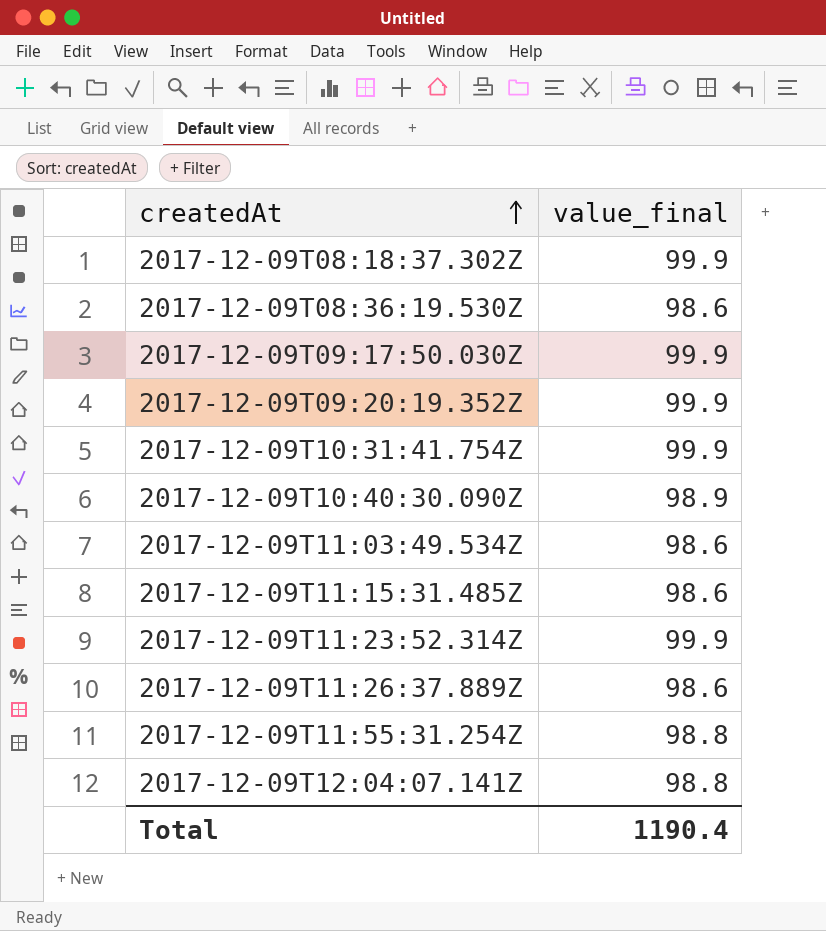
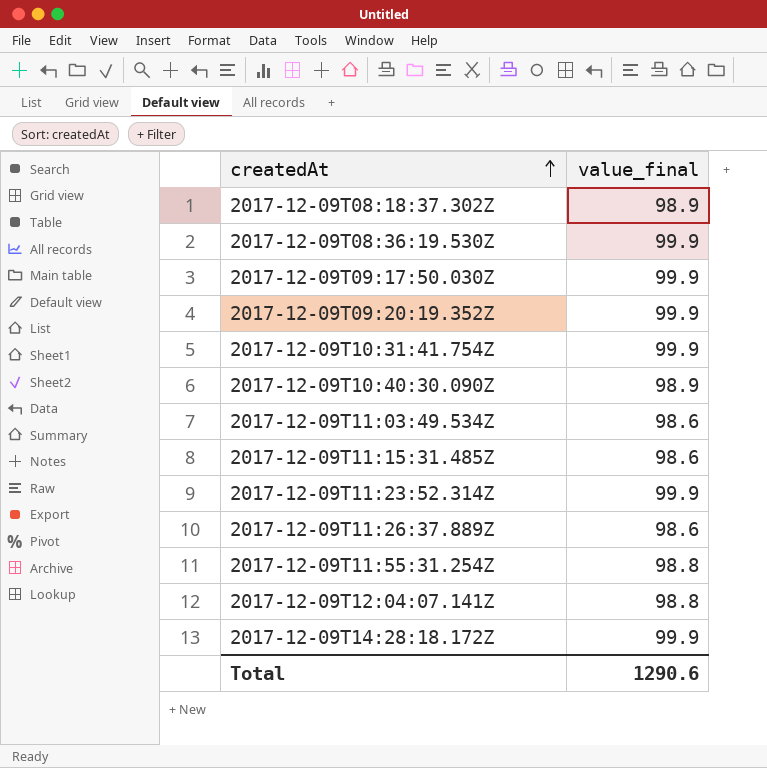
2017-12-09T08:18:37.302Z | value_final: 99.9 -> 98.9
2017-12-09T08:36:19.530Z | value_final: 98.6 -> 99.9
row 2017-12-09T14:28:18.172Z: none -> 99.9
Total | value_final: 1190.4 -> 1290.6

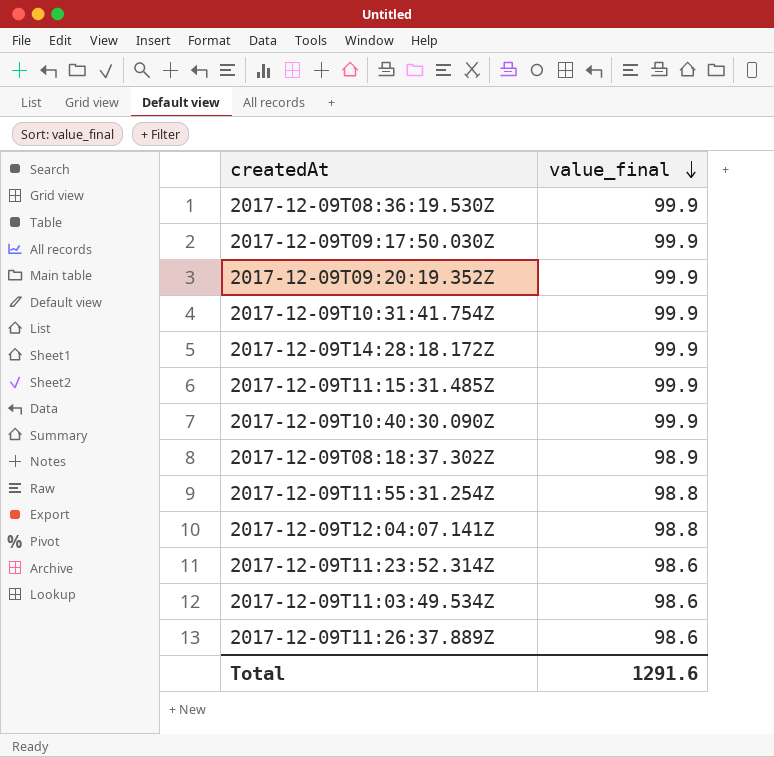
row order: createdAt ascending -> value_final descending
2017-12-09T11:15:31.485Z | value_final: 98.6 -> 99.9
2017-12-09T10:40:30.090Z | value_final: 98.9 -> 99.9
2017-12-09T11:23:52.314Z | value_final: 99.9 -> 98.6
Total | value_final: 1290.6 -> 1291.6

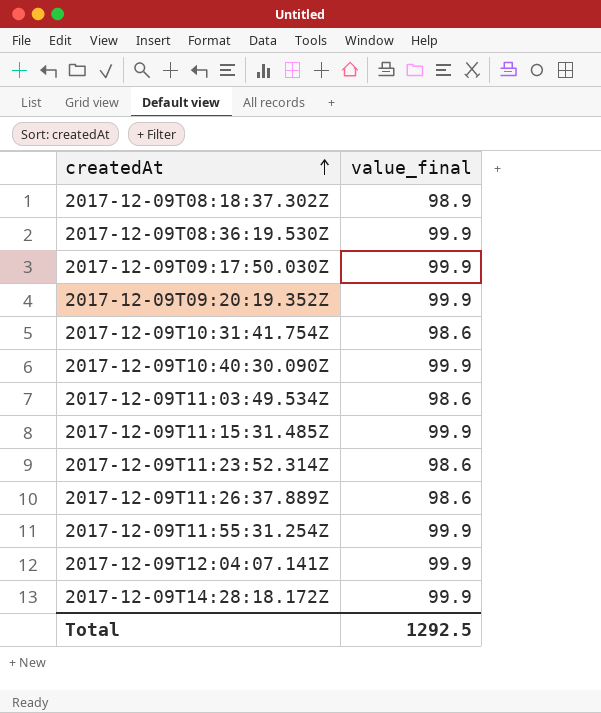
row order: value_final descending -> createdAt ascending
2017-12-09T10:31:41.754Z | value_final: 99.9 -> 98.6
2017-12-09T11:55:31.254Z | value_final: 98.8 -> 99.9
2017-12-09T12:04:07.141Z | value_final: 98.8 -> 99.9
Total | value_final: 1291.6 -> 1292.5

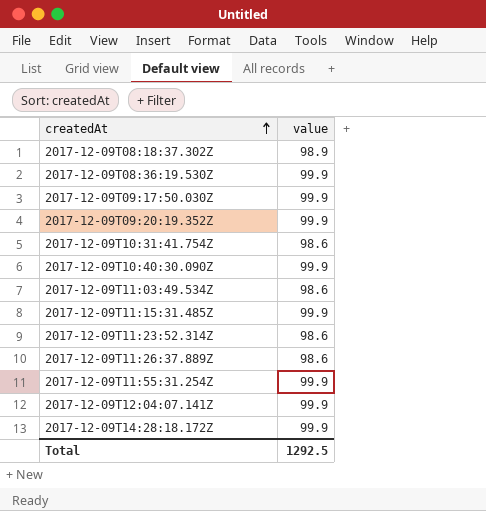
column name: value_final -> value

